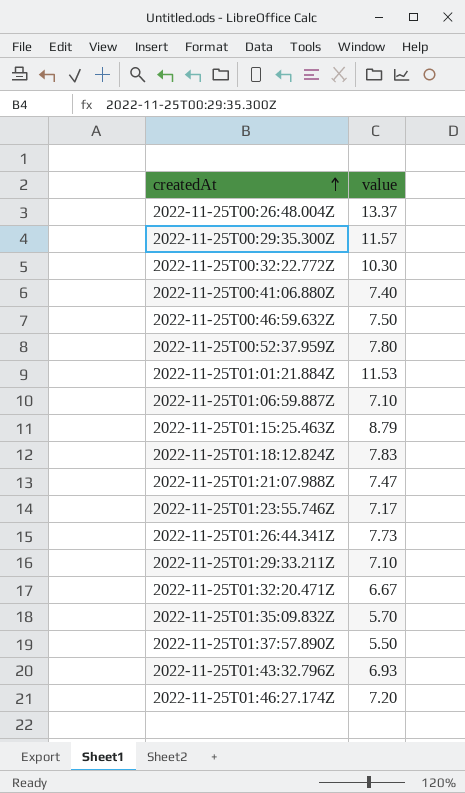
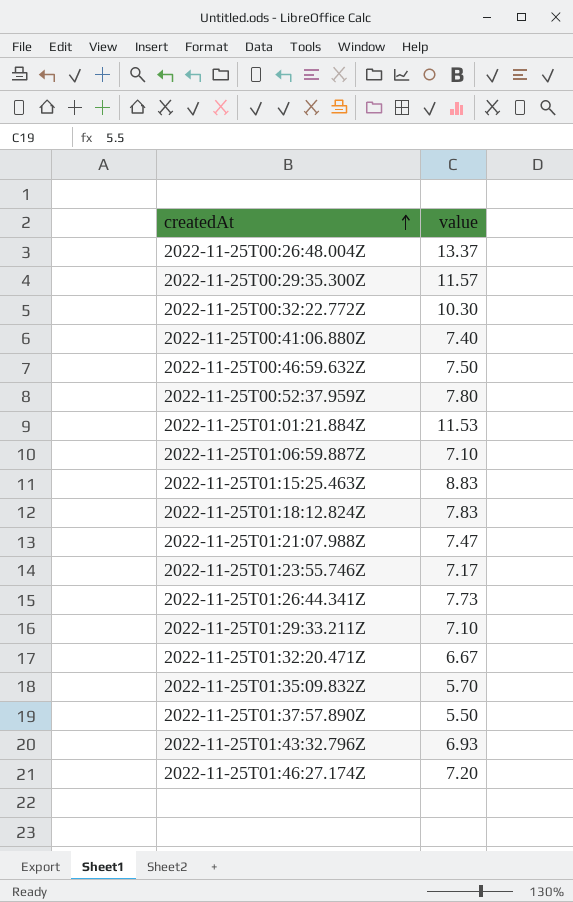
2022-11-25T01:15:25.463Z | value: 8.79 -> 8.83

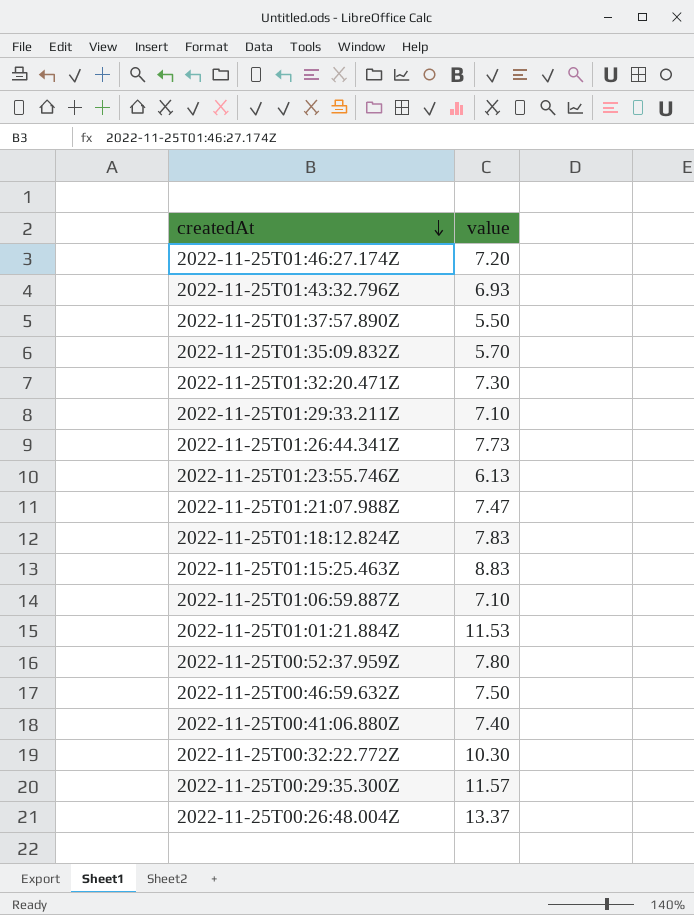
row order: createdAt ascending -> createdAt descending
2022-11-25T01:32:20.471Z | value: 6.67 -> 7.30
2022-11-25T01:23:55.746Z | value: 7.17 -> 6.13

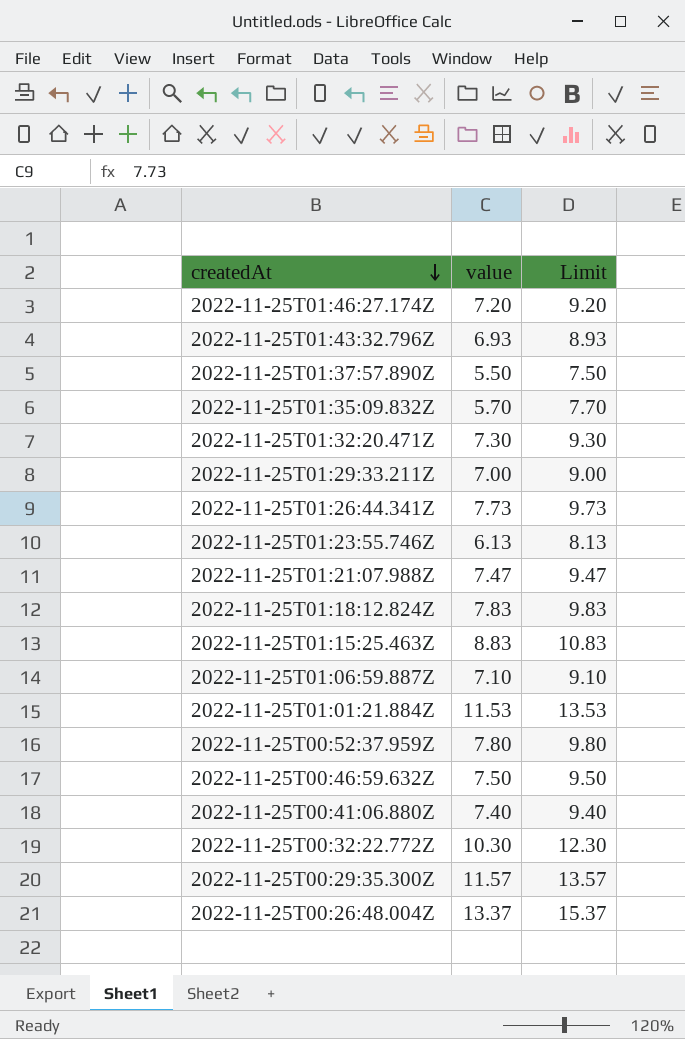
column Limit | formula: none -> [value] + 2
2022-11-25T01:29:33.211Z | value: 7.10 -> 7.00

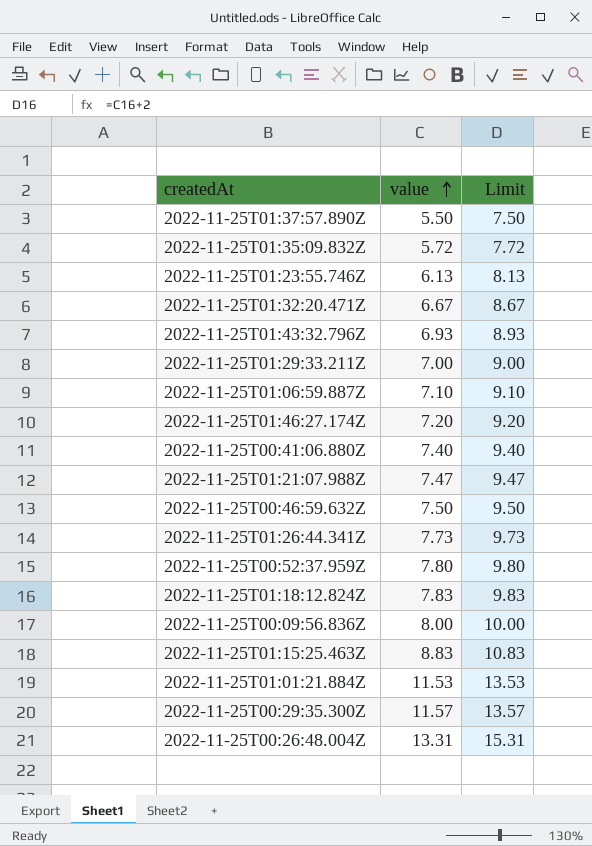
row order: createdAt descending -> value ascending
row 2022-11-25T00:32:22.772Z: 10.30 | 12.30 -> none
2022-11-25T01:35:09.832Z | value: 5.70 -> 5.72
2022-11-25T01:35:09.832Z | Limit: 7.70 -> 7.72
2022-11-25T01:32:20.471Z | value: 7.30 -> 6.67
2022-11-25T01:32:20.471Z | Limit: 9.30 -> 8.67
row 2022-11-25T00:09:56.836Z: none -> 8.00 | 10.00
2022-11-25T00:26:48.004Z | value: 13.37 -> 13.31
2022-11-25T00:26:48.004Z | Limit: 15.37 -> 15.31

